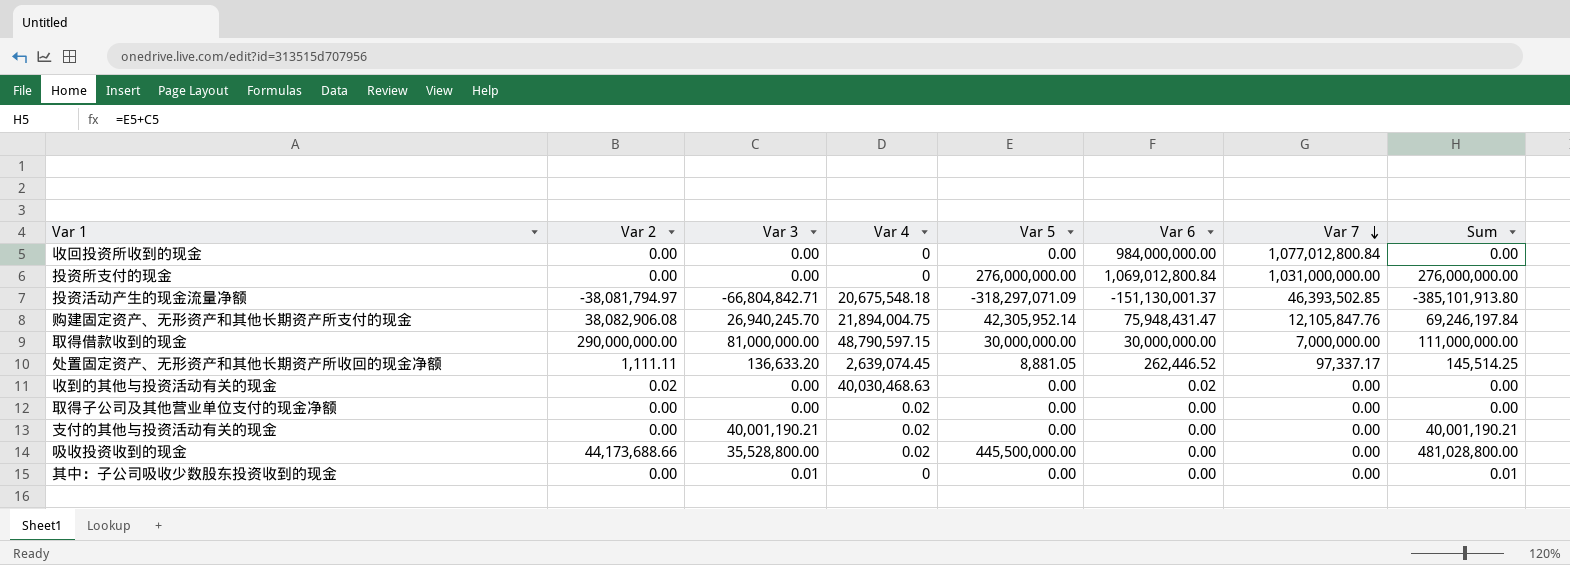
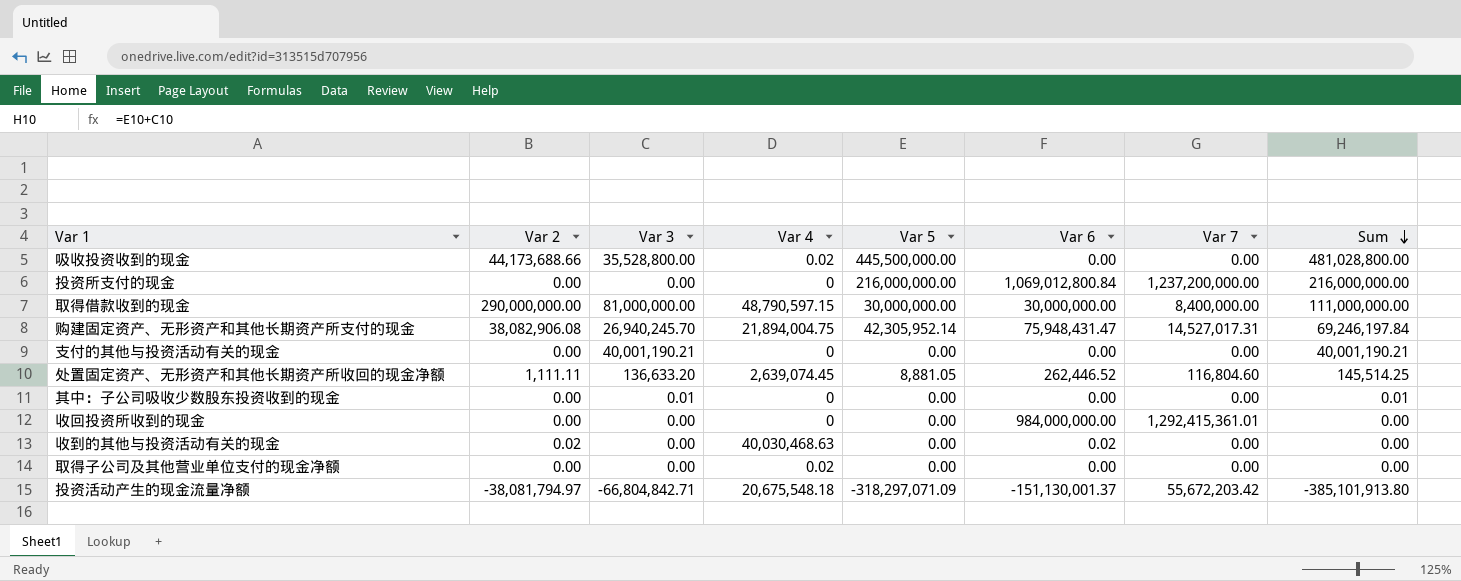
row order: Var 7 descending -> Sum descending
投资所支付的现金 | Var 5: 276,000,000.00 -> 216,000,000.00
投资所支付的现金 | Var 7: 1,031,000,000.00 -> 1,237,200,000.00
投资所支付的现金 | Sum: 276,000,000.00 -> 216,000,000.00
取得借款收到的现金 | Var 7: 7,000,000.00 -> 8,400,000.00
购建固定资产、无形资产和其他长期资产所支付的现金 | Var 7: 12,105,847.76 -> 14,527,017.31
支付的其他与投资活动有关的现金 | Var 4: 0.02 -> 0
处置固定资产、无形资产和其他长期资产所收回的现金净额 | Var 7: 97,337.17 -> 116,804.60
收回投资所收到的现金 | Var 7: 1,077,012,800.84 -> 1,292,415,361.01
投资活动产生的现金流量净额 | Var 7: 46,393,502.85 -> 55,672,203.42

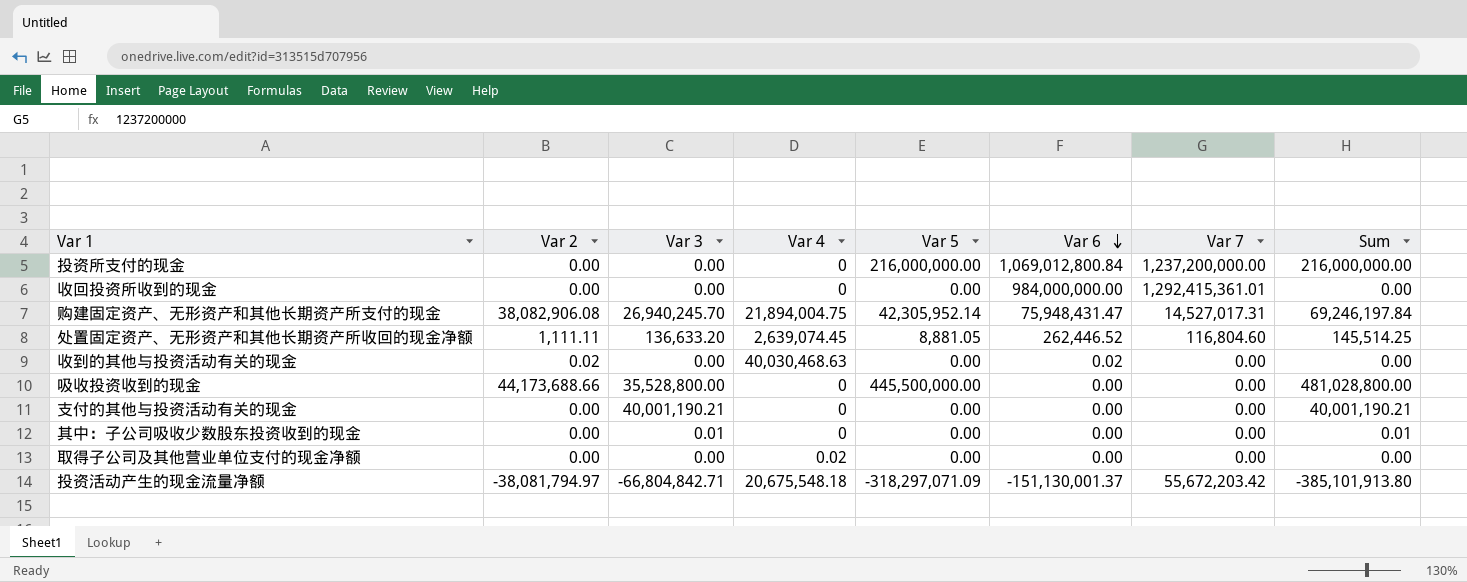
row order: Sum descending -> Var 6 descending
row 取得借款收到的现金: 290,000,000.00 | 81,000,000.00 | 48,790,597.15 | 30,000,000.00 | 30,000,000.00 | 8,400,000.00 | 111,000,000.00 -> none
吸收投资收到的现金 | Var 4: 0.02 -> 0

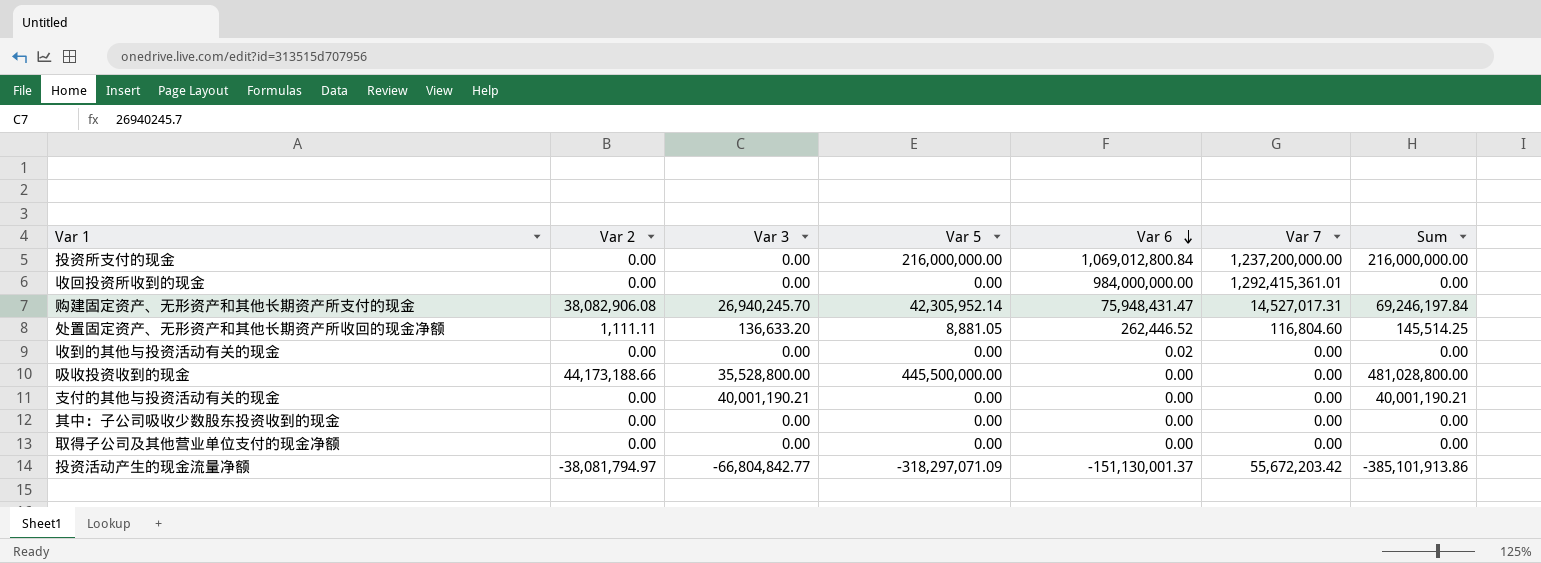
column Var 4 | position: 4 -> none
收到的其他与投资活动有关的现金 | Var 2: 0.02 -> 0.00
吸收投资收到的现金 | Var 2: 44,173,688.66 -> 44,173,188.66
其中：子公司吸收少数股东投资收到的现金 | Var 3: 0.01 -> 0.00
其中：子公司吸收少数股东投资收到的现金 | Sum: 0.01 -> 0.00
投资活动产生的现金流量净额 | Var 3: -66,804,842.71 -> -66,804,842.77
投资活动产生的现金流量净额 | Sum: -385,101,913.80 -> -385,101,913.86

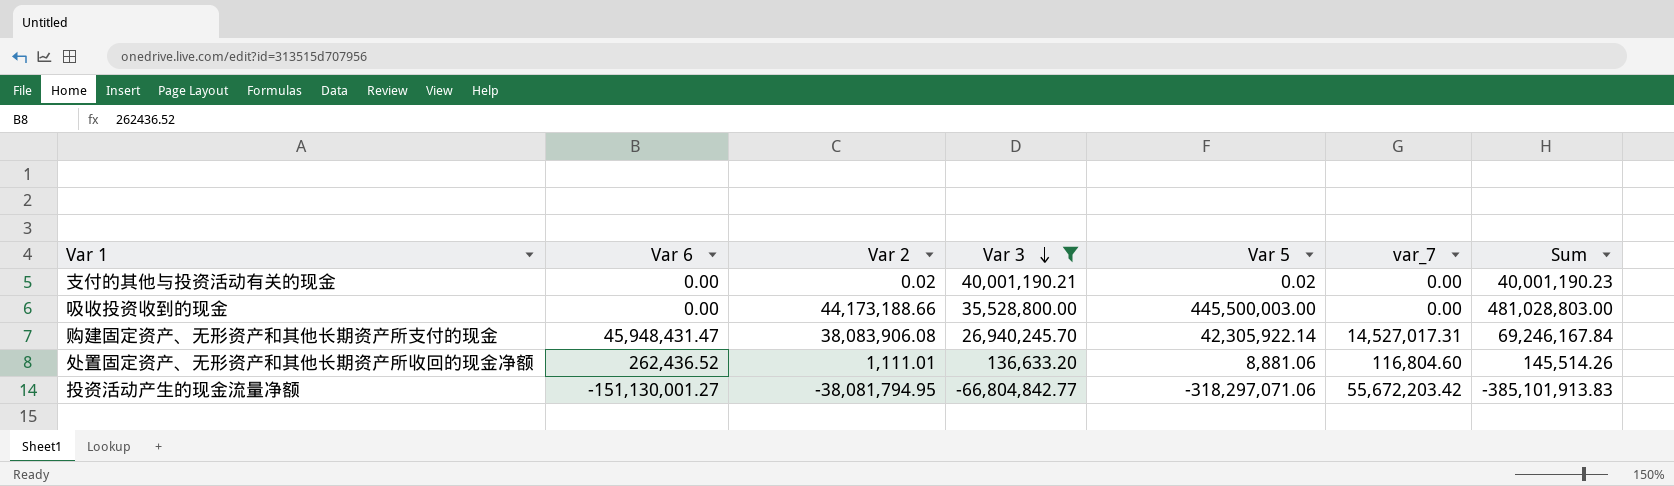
filter: none -> Var 3 != 0.00
row order: Var 6 descending -> Var 3 descending
column Var 6 | position: 5 -> 2
column name: Var 7 -> var_7
支付的其他与投资活动有关的现金 | Var 2: 0.00 -> 0.02
支付的其他与投资活动有关的现金 | Var 5: 0.00 -> 0.02
支付的其他与投资活动有关的现金 | Sum: 40,001,190.21 -> 40,001,190.23
吸收投资收到的现金 | Var 5: 445,500,000.00 -> 445,500,003.00
吸收投资收到的现金 | Sum: 481,028,800.00 -> 481,028,803.00
购建固定资产、无形资产和其他长期资产所支付的现金 | Var 6: 75,948,431.47 -> 45,948,431.47
购建固定资产、无形资产和其他长期资产所支付的现金 | Var 2: 38,082,906.08 -> 38,083,906.08
购建固定资产、无形资产和其他长期资产所支付的现金 | Var 5: 42,305,952.14 -> 42,305,922.14
购建固定资产、无形资产和其他长期资产所支付的现金 | Sum: 69,246,197.84 -> 69,246,167.84
处置固定资产、无形资产和其他长期资产所收回的现金净额 | Var 6: 262,446.52 -> 262,436.52
处置固定资产、无形资产和其他长期资产所收回的现金净额 | Var 2: 1,111.11 -> 1,111.01
处置固定资产、无形资产和其他长期资产所收回的现金净额 | Var 5: 8,881.05 -> 8,881.06
处置固定资产、无形资产和其他长期资产所收回的现金净额 | Sum: 145,514.25 -> 145,514.26
投资活动产生的现金流量净额 | Var 6: -151,130,001.37 -> -151,130,001.27
投资活动产生的现金流量净额 | Var 2: -38,081,794.97 -> -38,081,794.95
投资活动产生的现金流量净额 | Var 5: -318,297,071.09 -> -318,297,071.06
投资活动产生的现金流量净额 | Sum: -385,101,913.86 -> -385,101,913.83

